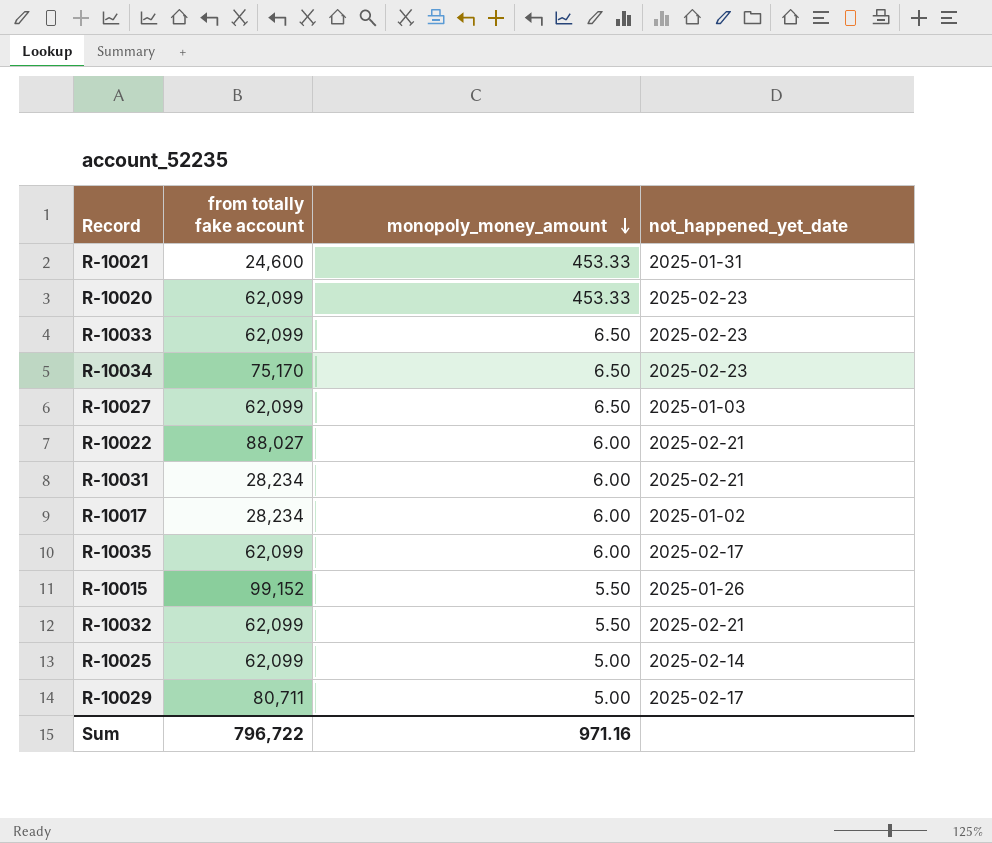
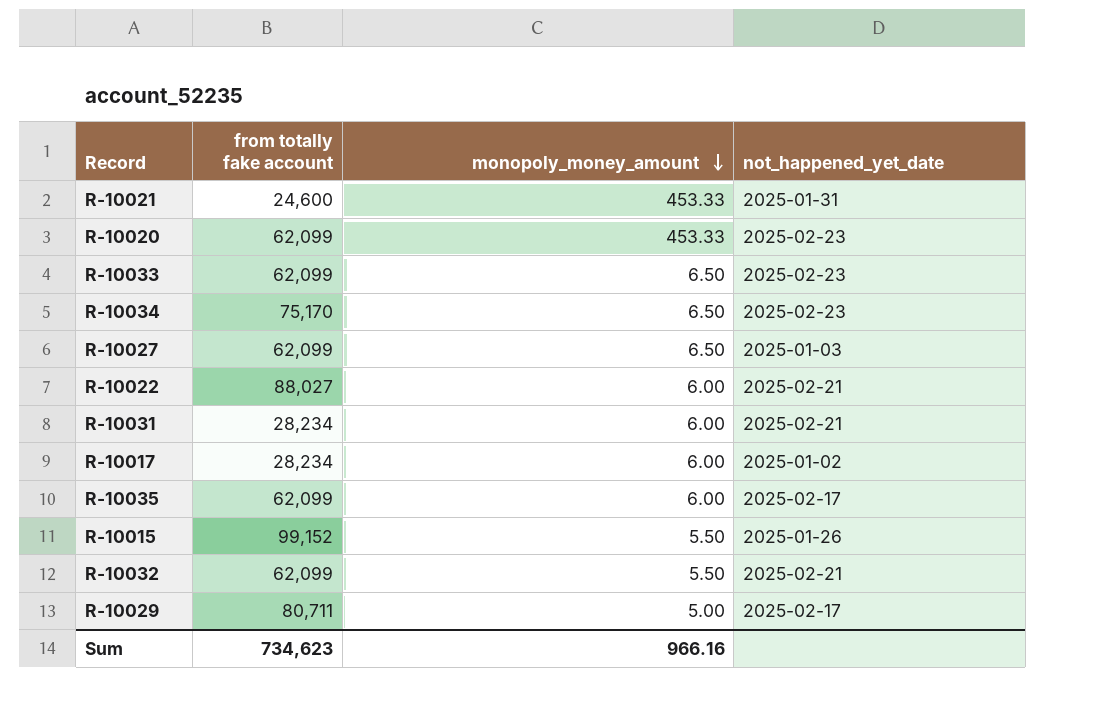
row R-10025: 62,099 | 5.00 | 2025-02-14 -> none
Sum | from totally fake account: 796,722 -> 734,623
Sum | monopoly_money_amount: 971.16 -> 966.16

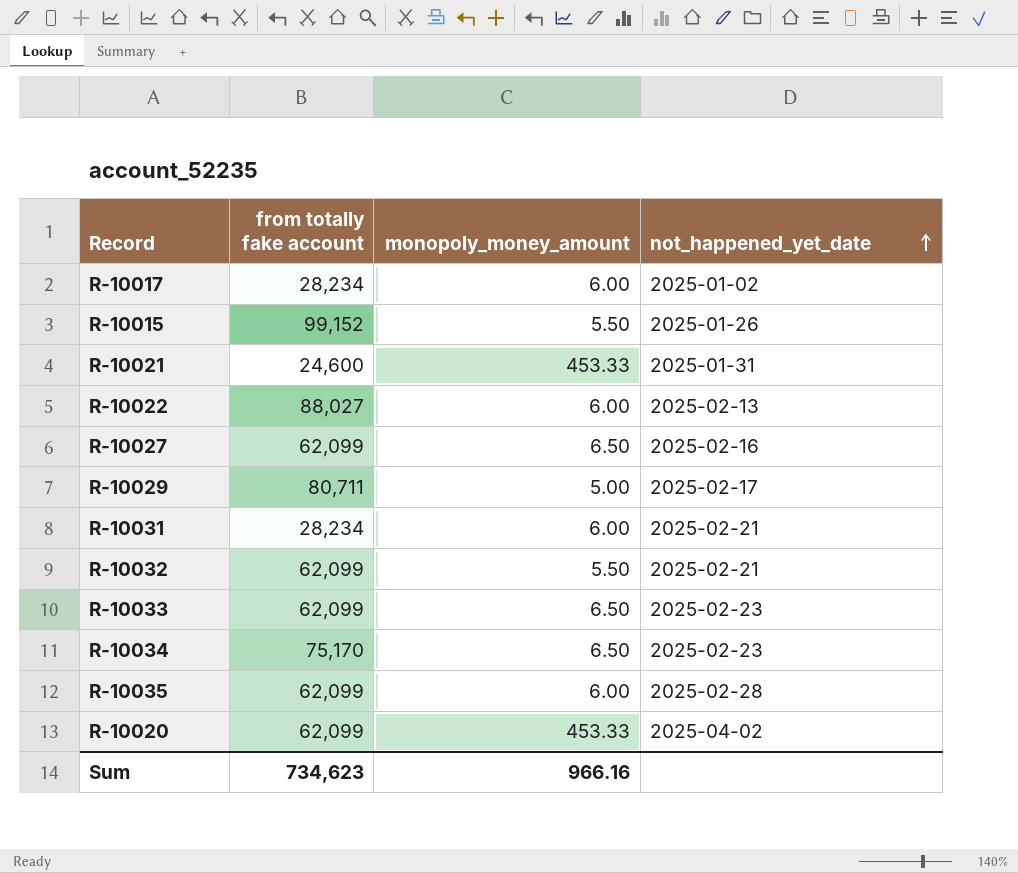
row order: monopoly_money_amount descending -> not_happened_yet_date ascending
R-10022 | not_happened_yet_date: 2025-02-21 -> 2025-02-13
R-10027 | not_happened_yet_date: 2025-01-03 -> 2025-02-16
R-10035 | not_happened_yet_date: 2025-02-17 -> 2025-02-28
R-10020 | not_happened_yet_date: 2025-02-23 -> 2025-04-02

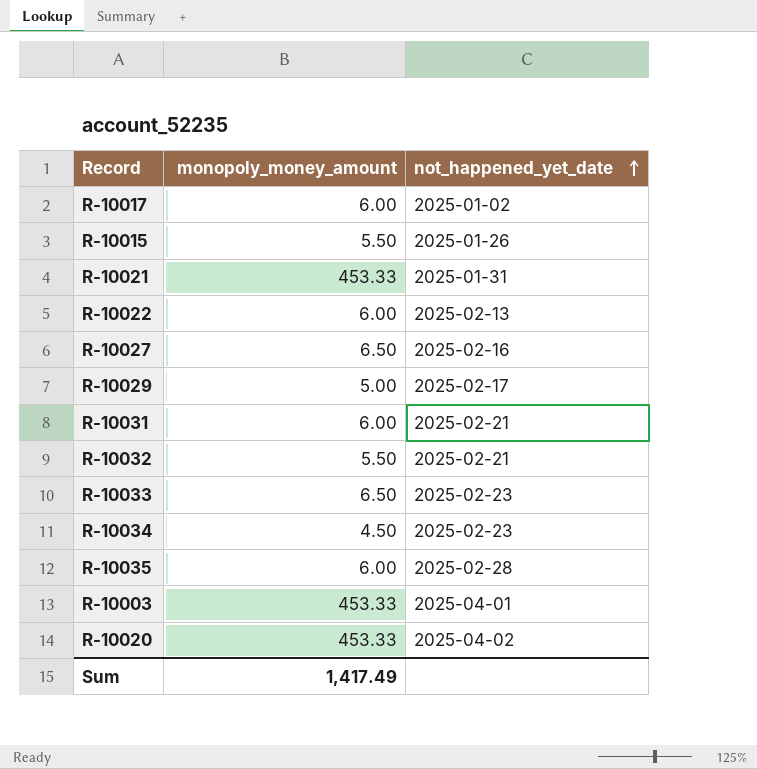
column from totally fake account | position: 2 -> none
R-10034 | monopoly_money_amount: 6.50 -> 4.50
row R-10003: none -> 453.33 | 2025-04-01
Sum | monopoly_money_amount: 966.16 -> 1,417.49

